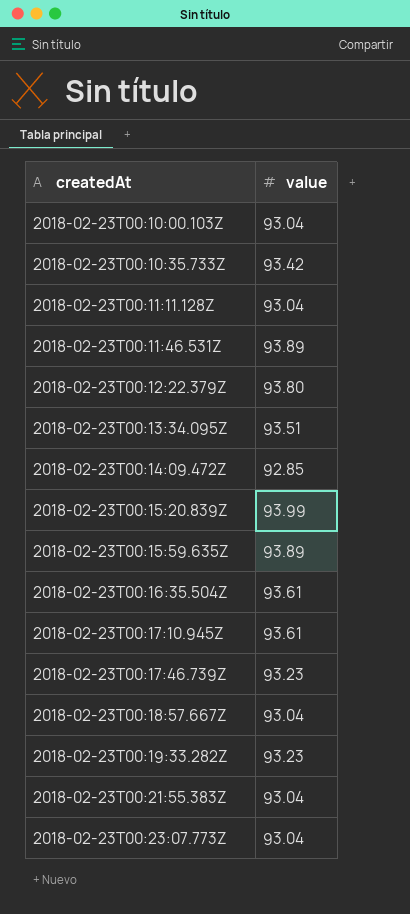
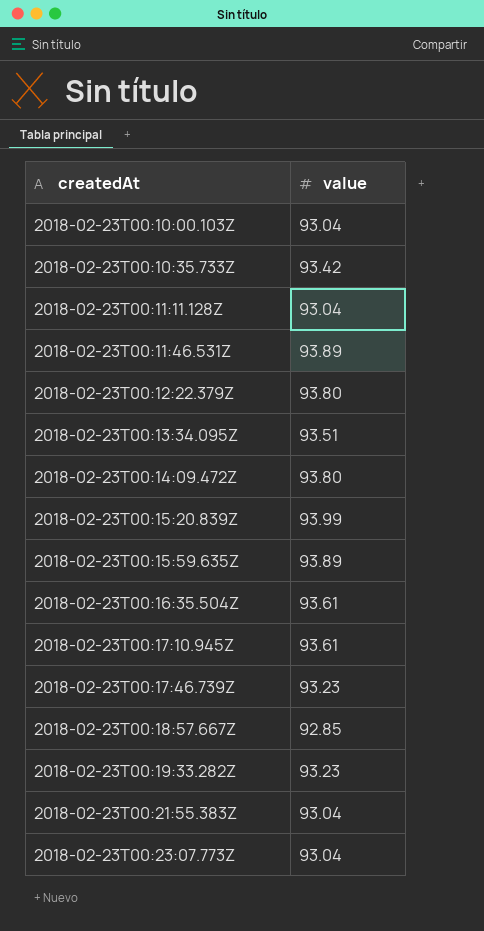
2018-02-23T00:14:09.472Z | value: 92.85 -> 93.80
2018-02-23T00:18:57.667Z | value: 93.04 -> 92.85

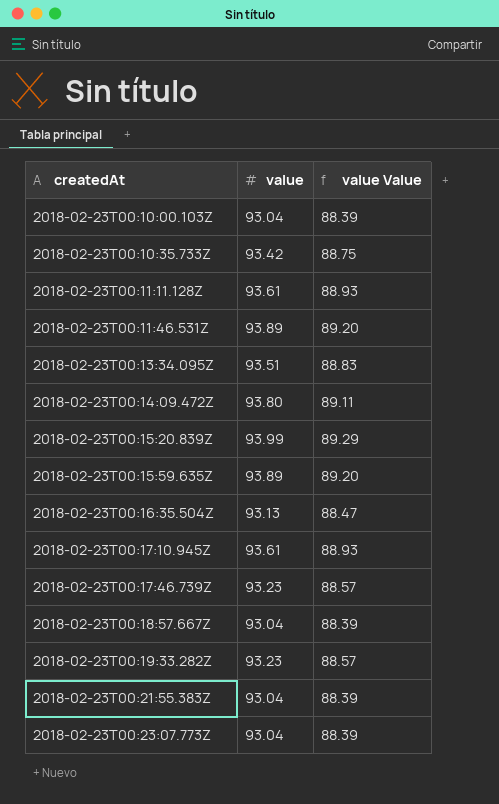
column value Value | formula: none -> [value] * 0.95
row 2018-02-23T00:12:22.379Z: 93.80 -> none
2018-02-23T00:11:11.128Z | value: 93.04 -> 93.61
2018-02-23T00:16:35.504Z | value: 93.61 -> 93.13
2018-02-23T00:18:57.667Z | value: 92.85 -> 93.04

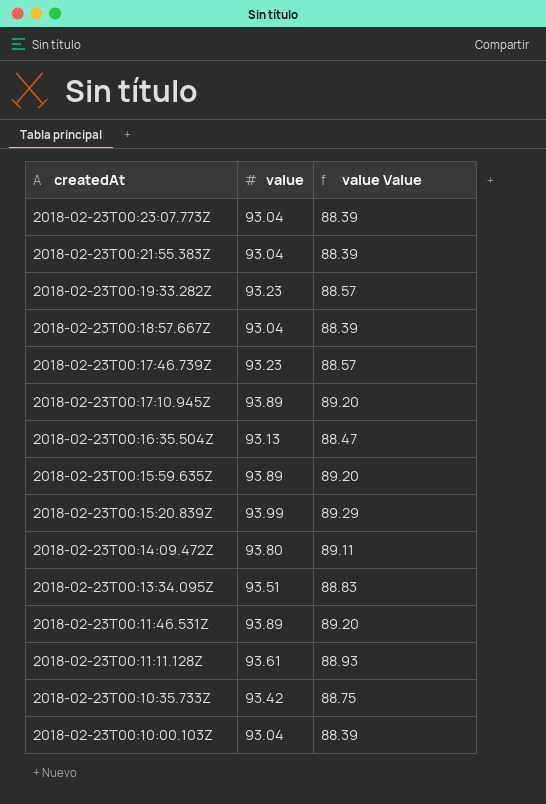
row order: createdAt ascending -> createdAt descending
2018-02-23T00:17:10.945Z | value: 93.61 -> 93.89
2018-02-23T00:17:10.945Z | value Value: 88.93 -> 89.20

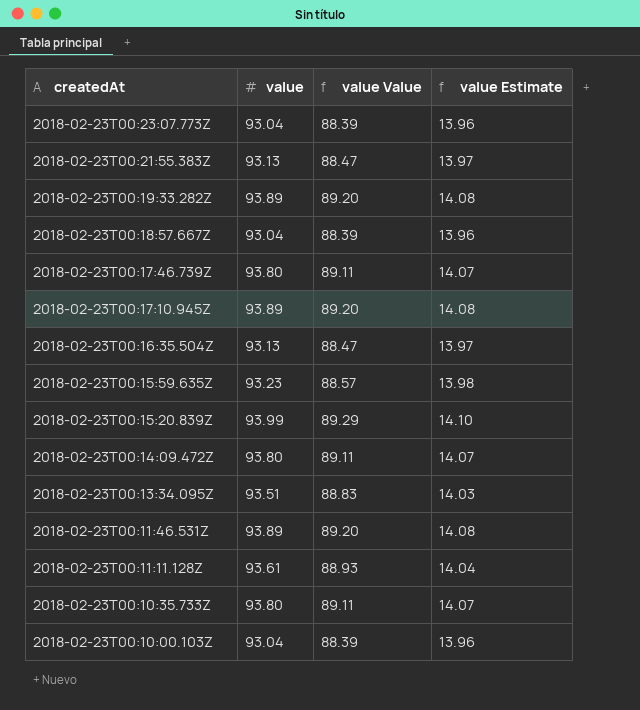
column value Estimate | formula: none -> [value] * 0.15
2018-02-23T00:21:55.383Z | value: 93.04 -> 93.13
2018-02-23T00:21:55.383Z | value Value: 88.39 -> 88.47
2018-02-23T00:19:33.282Z | value: 93.23 -> 93.89
2018-02-23T00:19:33.282Z | value Value: 88.57 -> 89.20
2018-02-23T00:17:46.739Z | value: 93.23 -> 93.80
2018-02-23T00:17:46.739Z | value Value: 88.57 -> 89.11
2018-02-23T00:15:59.635Z | value: 93.89 -> 93.23
2018-02-23T00:15:59.635Z | value Value: 89.20 -> 88.57
2018-02-23T00:10:35.733Z | value: 93.42 -> 93.80
2018-02-23T00:10:35.733Z | value Value: 88.75 -> 89.11

